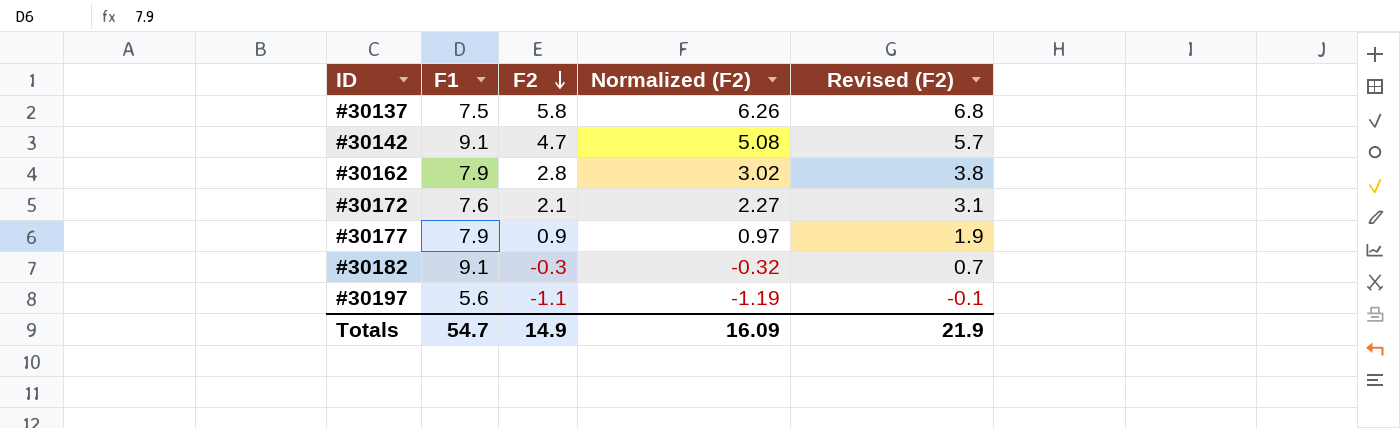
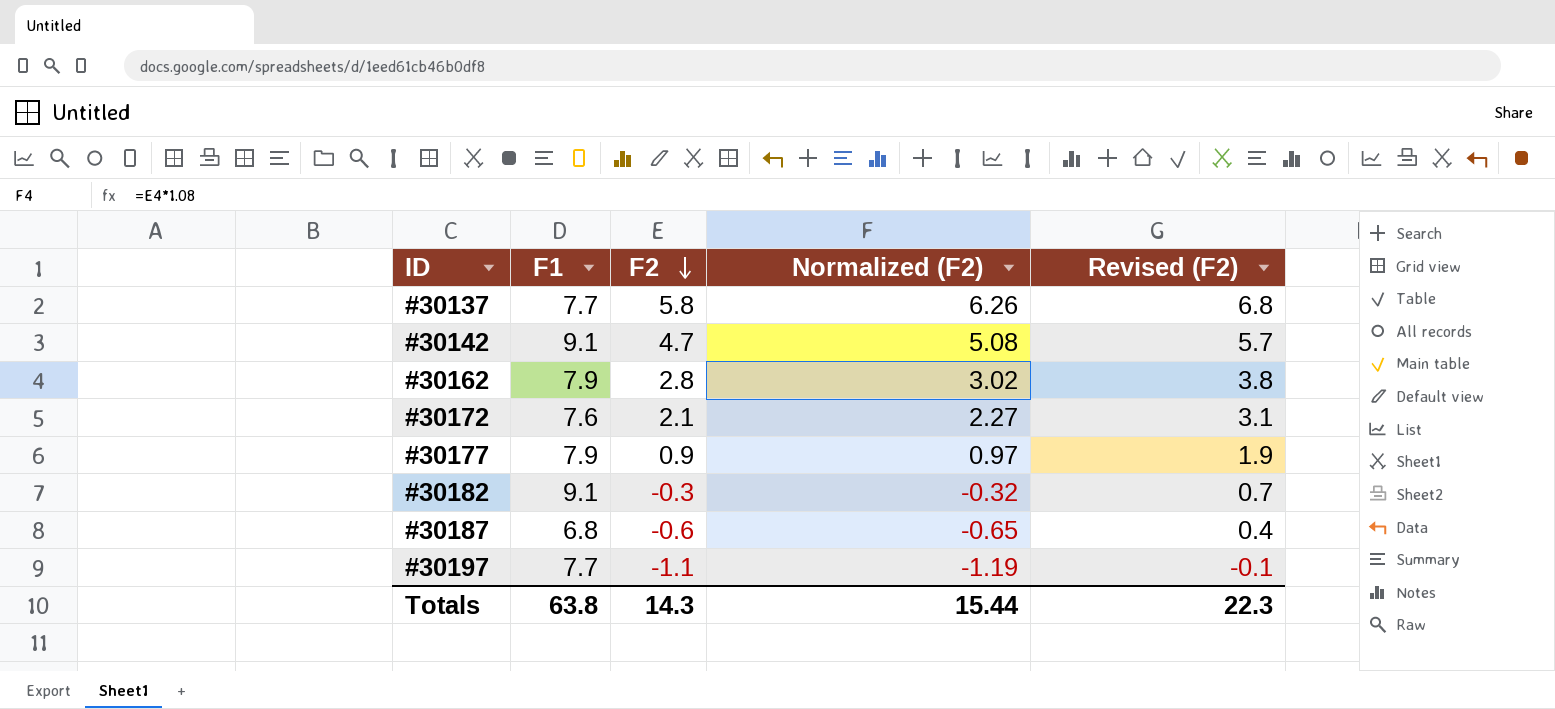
#30137 | F1: 7.5 -> 7.7
row #30187: none -> 6.8 | -0.6 | -0.65 | 0.4
#30197 | F1: 5.6 -> 7.7
Totals | F1: 54.7 -> 63.8
Totals | F2: 14.9 -> 14.3
Totals | Normalized (F2): 16.09 -> 15.44
Totals | Revised (F2): 21.9 -> 22.3

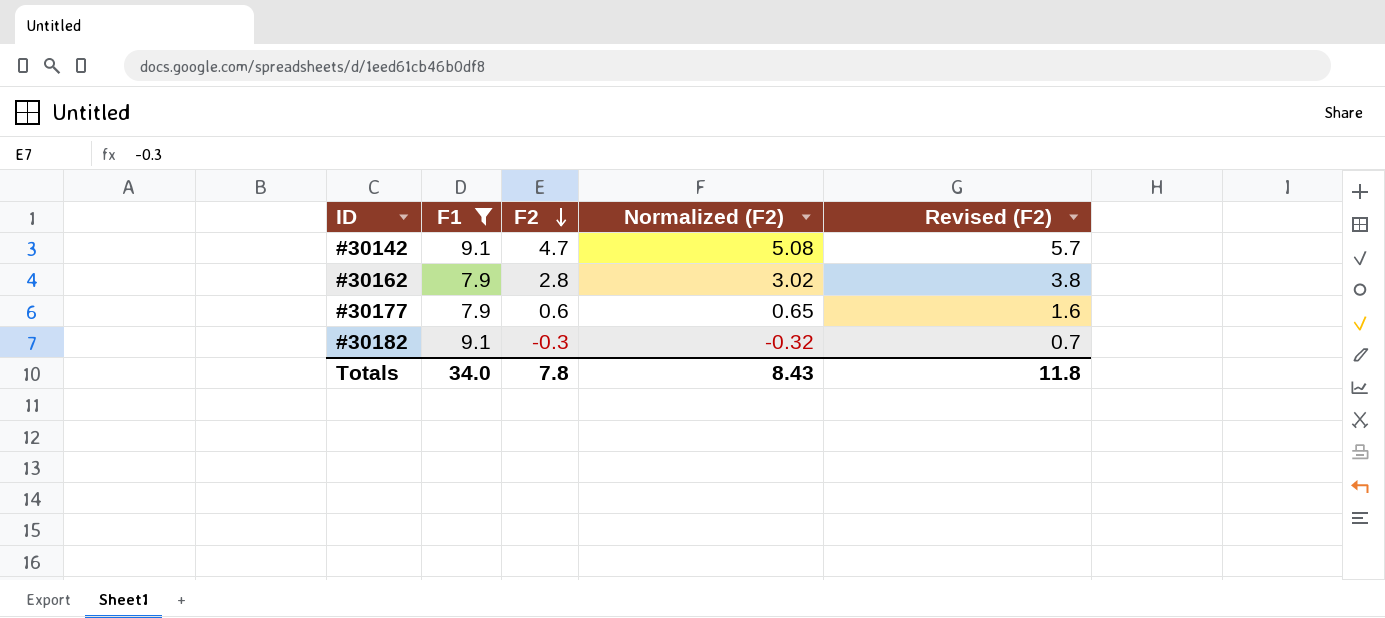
filter: none -> F1 >= 7.9
#30177 | F2: 0.9 -> 0.6
#30177 | Normalized (F2): 0.97 -> 0.65
#30177 | Revised (F2): 1.9 -> 1.6
Totals | F1: 63.8 -> 34.0
Totals | F2: 14.3 -> 7.8
Totals | Normalized (F2): 15.44 -> 8.43
Totals | Revised (F2): 22.3 -> 11.8

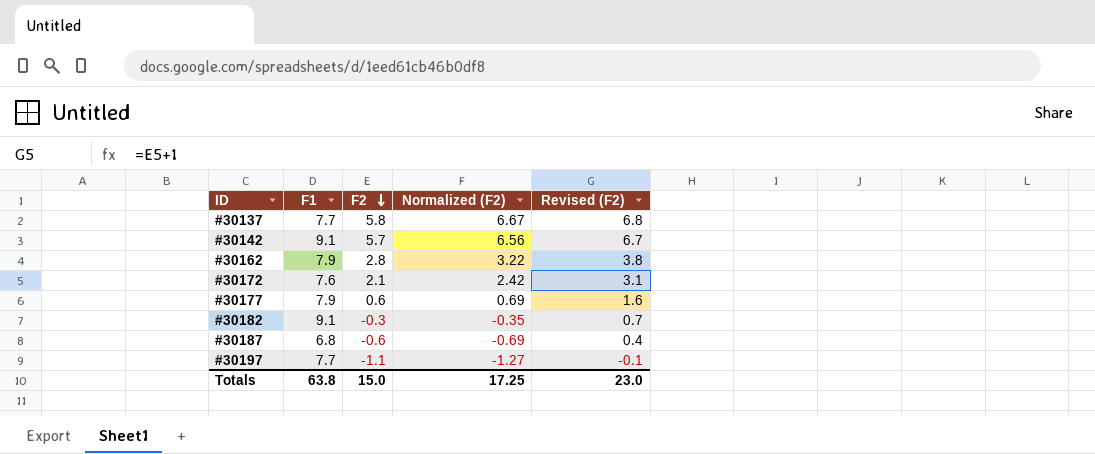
filter: F1 >= 7.9 -> none
column Normalized (F2) | formula: [F2] * 1.08 -> [F2] * 1.15
#30142 | F2: 4.7 -> 5.7
#30142 | Revised (F2): 5.7 -> 6.7
Totals | F1: 34.0 -> 63.8
Totals | F2: 7.8 -> 15.0
Totals | Normalized (F2): 8.43 -> 17.25
Totals | Revised (F2): 11.8 -> 23.0

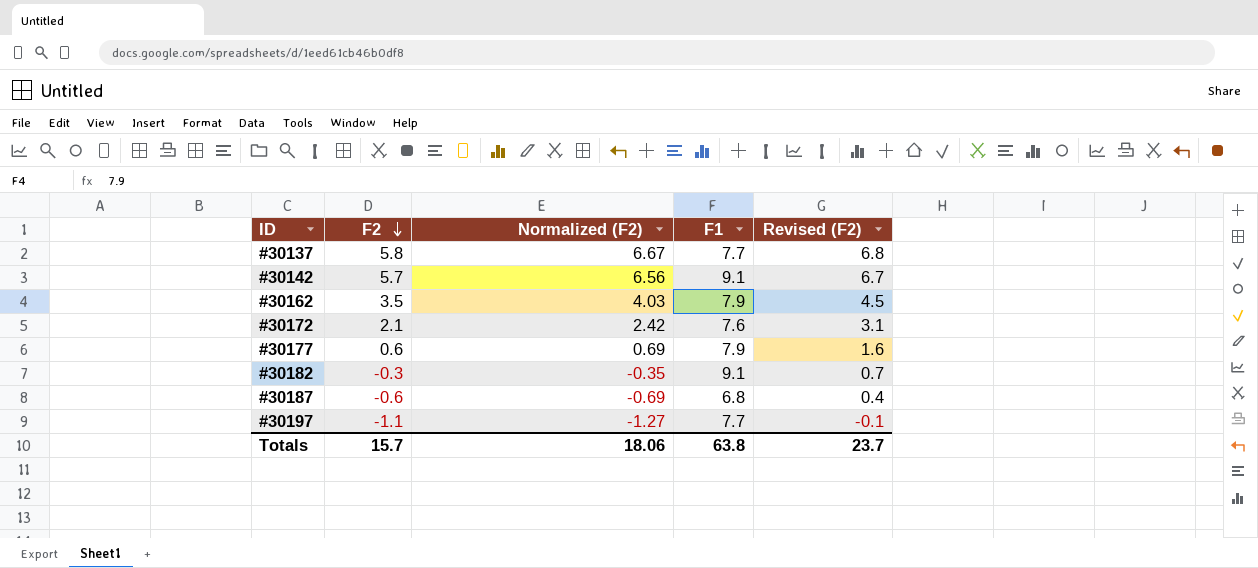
column F1 | position: 2 -> 4
#30162 | F2: 2.8 -> 3.5
#30162 | Normalized (F2): 3.22 -> 4.03
#30162 | Revised (F2): 3.8 -> 4.5
Totals | F2: 15.0 -> 15.7
Totals | Normalized (F2): 17.25 -> 18.06
Totals | Revised (F2): 23.0 -> 23.7

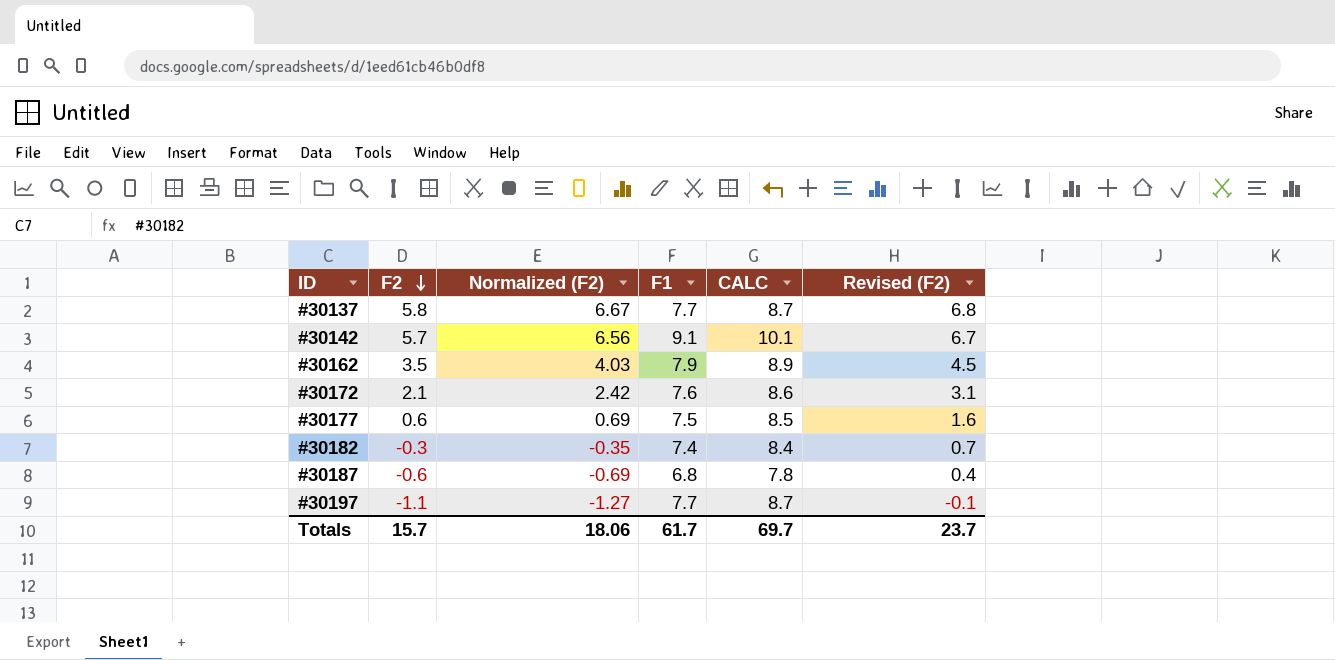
column CALC | formula: none -> [F1] + 1
#30177 | F1: 7.9 -> 7.5
#30182 | F1: 9.1 -> 7.4
Totals | F1: 63.8 -> 61.7

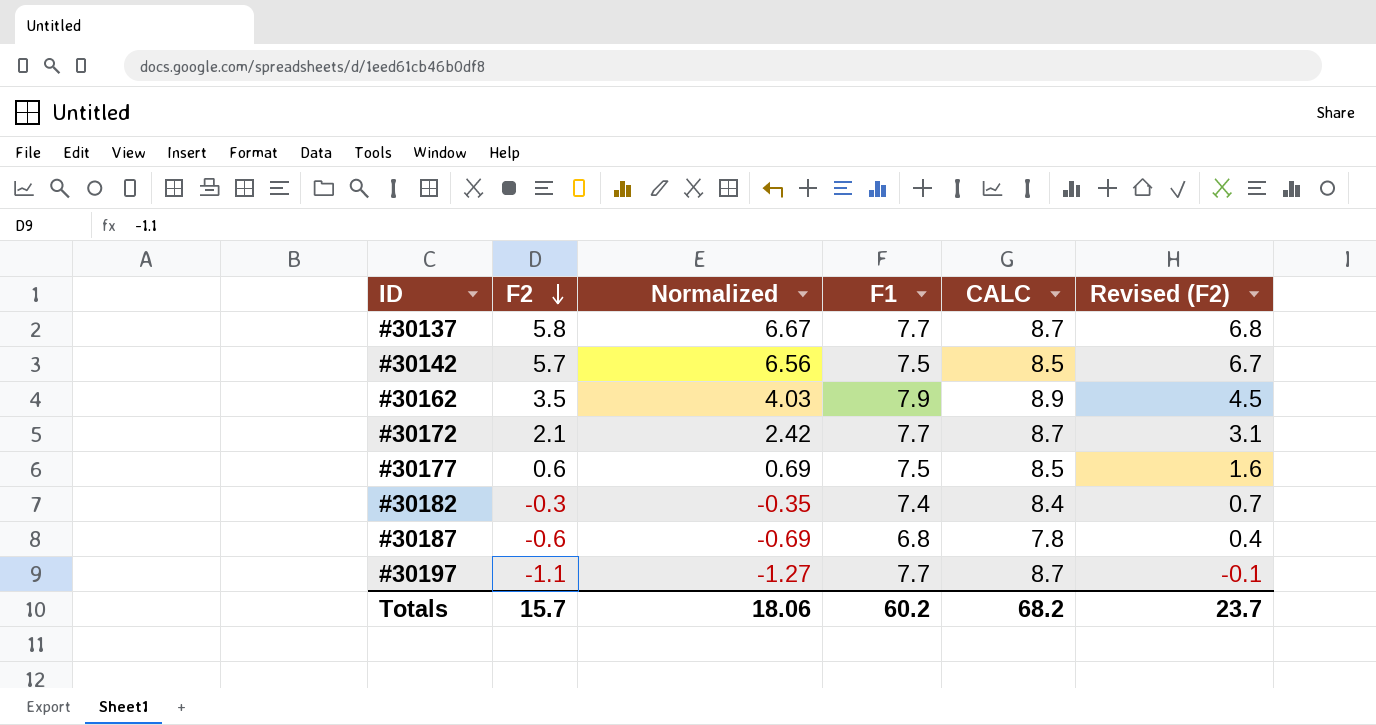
column name: Normalized (F2) -> Normalized
#30142 | F1: 9.1 -> 7.5
#30142 | CALC: 10.1 -> 8.5
#30172 | F1: 7.6 -> 7.7
#30172 | CALC: 8.6 -> 8.7
Totals | F1: 61.7 -> 60.2
Totals | CALC: 69.7 -> 68.2

